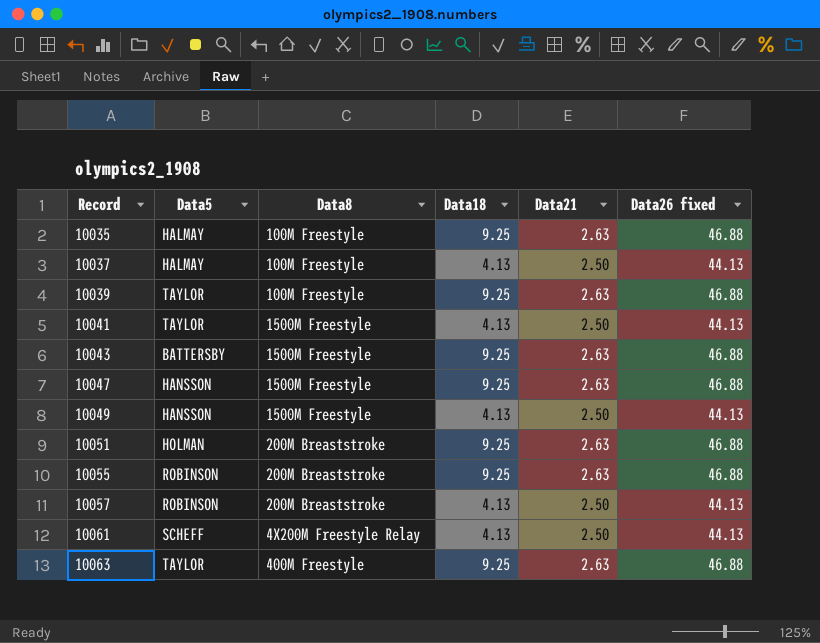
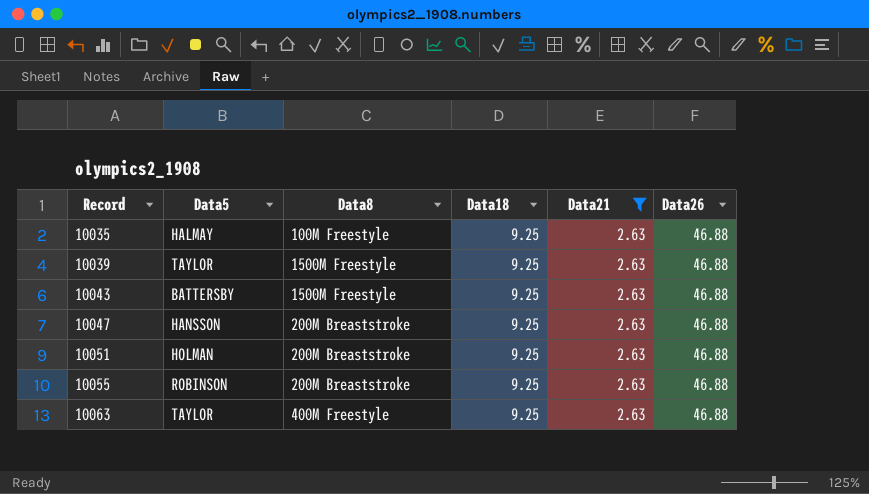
filter: none -> Data21 = 2.63
column name: Data26 fixed -> Data26
10039 | Data8: 100M Freestyle -> 1500M Freestyle
10047 | Data8: 1500M Freestyle -> 200M Breaststroke

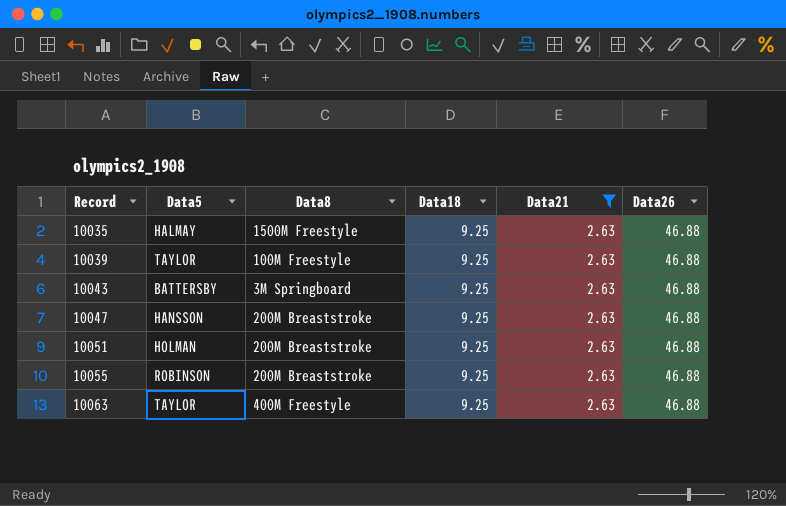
10035 | Data8: 100M Freestyle -> 1500M Freestyle
10039 | Data8: 1500M Freestyle -> 100M Freestyle
10043 | Data8: 1500M Freestyle -> 3M Springboard

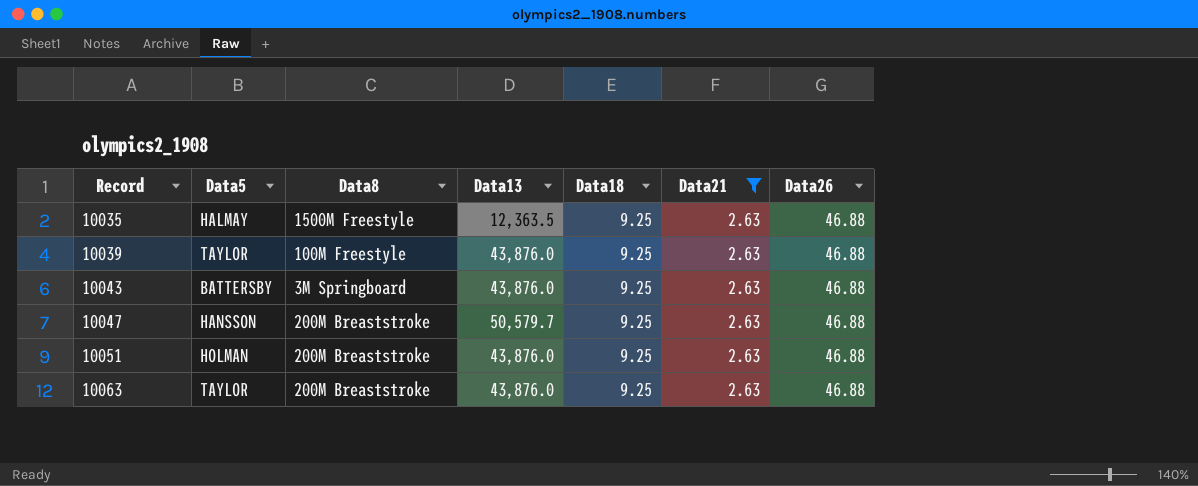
column Data13 | position: none -> 4
row 10055: ROBINSON | 200M Breaststroke | 9.25 | 2.63 | 46.88 -> none
10063 | Data8: 400M Freestyle -> 200M Breaststroke

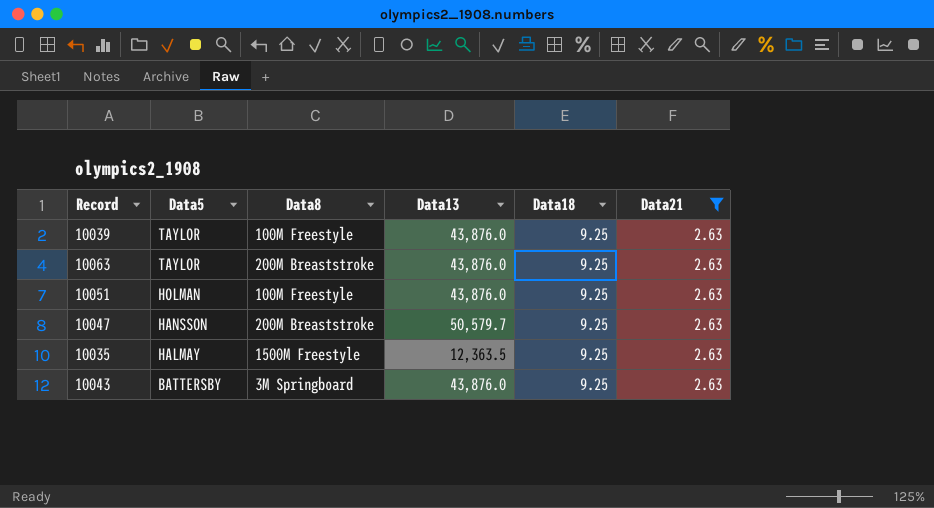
row order: Record ascending -> Data5 descending
column Data26 | position: 7 -> none
10051 | Data8: 200M Breaststroke -> 100M Freestyle

